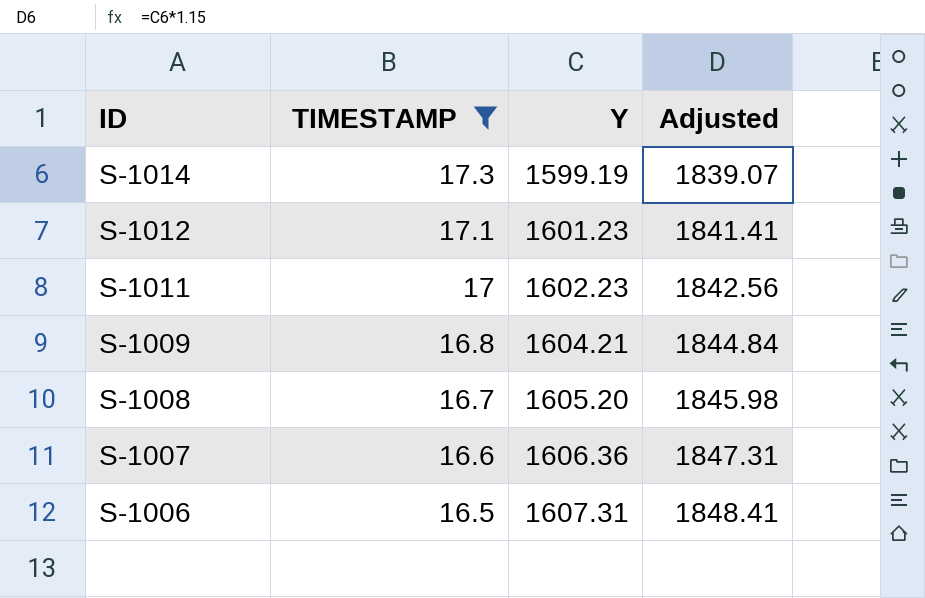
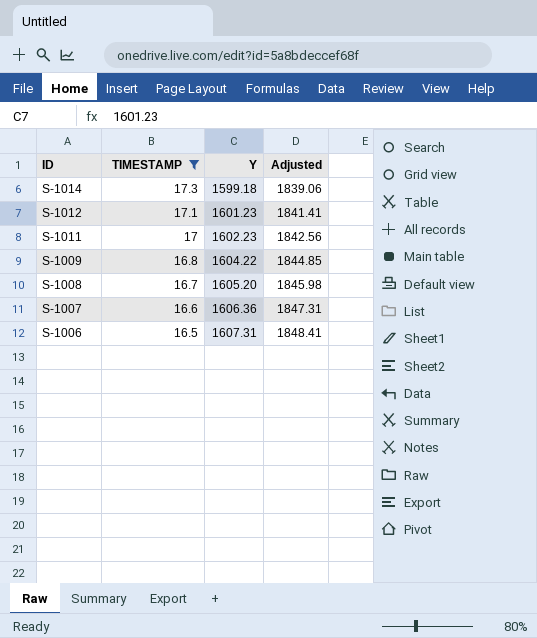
S-1014 | Y: 1599.19 -> 1599.18
S-1014 | Adjusted: 1839.07 -> 1839.06
S-1009 | Y: 1604.21 -> 1604.22
S-1009 | Adjusted: 1844.84 -> 1844.85

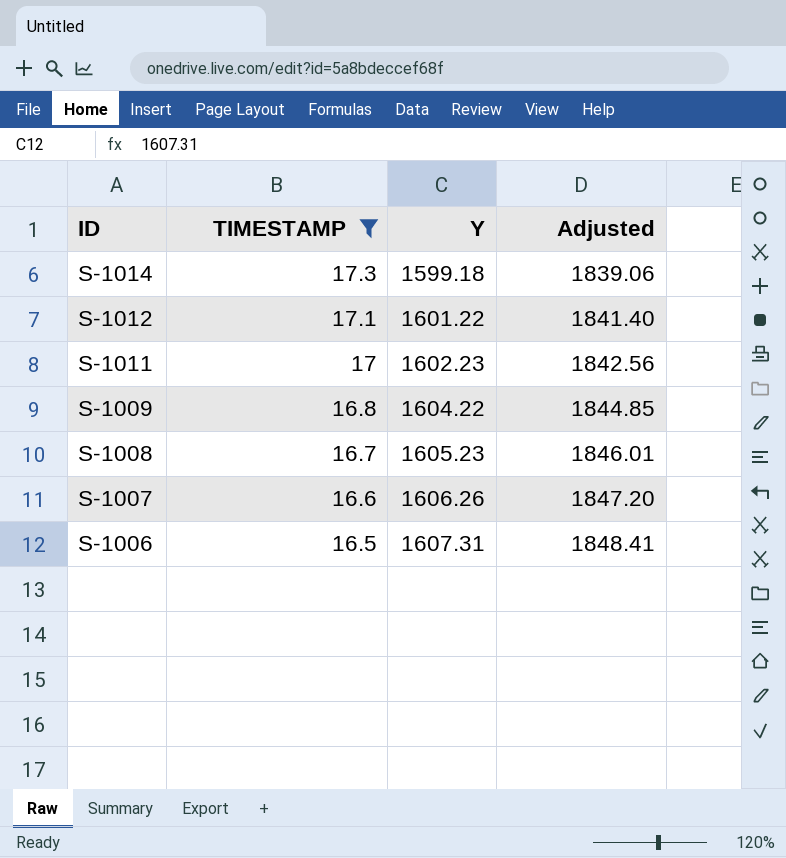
S-1012 | Y: 1601.23 -> 1601.22
S-1012 | Adjusted: 1841.41 -> 1841.40
S-1008 | Y: 1605.20 -> 1605.23
S-1008 | Adjusted: 1845.98 -> 1846.01
S-1007 | Y: 1606.36 -> 1606.26
S-1007 | Adjusted: 1847.31 -> 1847.20

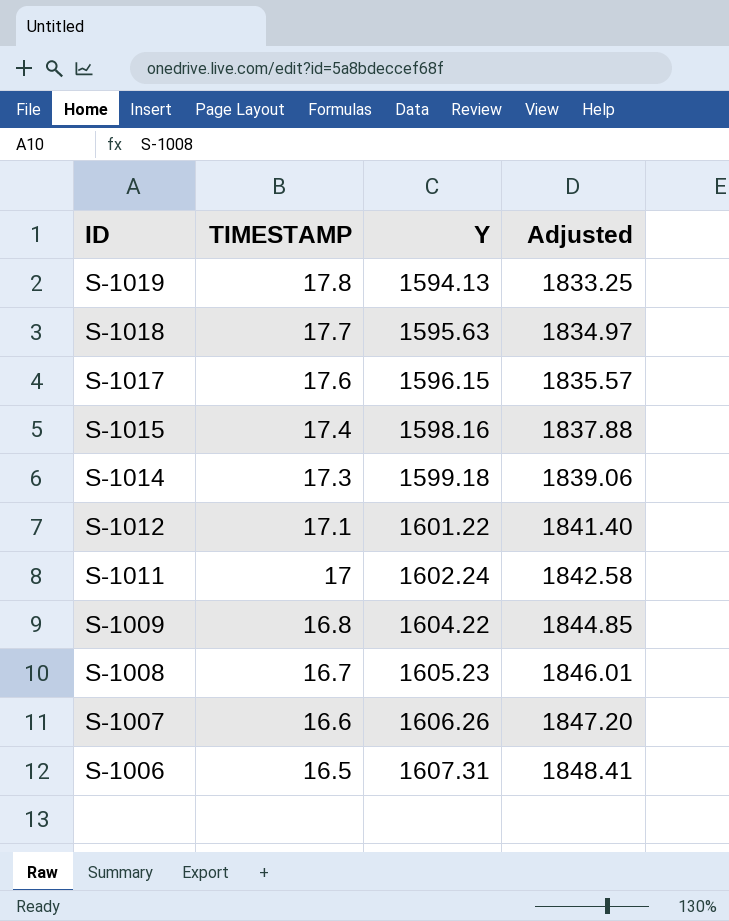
filter: TIMESTAMP <= 17.3 -> none
S-1011 | Y: 1602.23 -> 1602.24
S-1011 | Adjusted: 1842.56 -> 1842.58

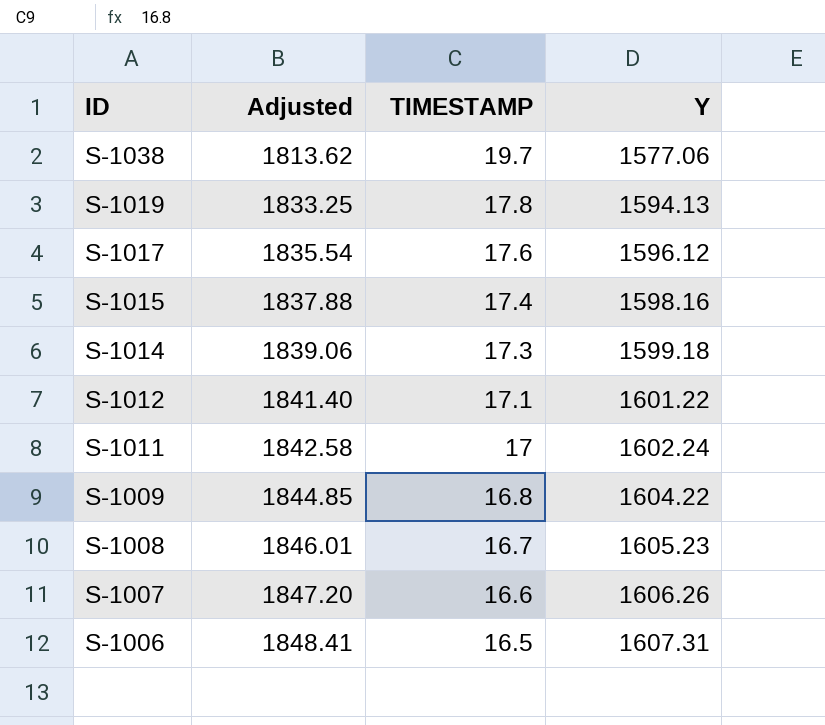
column Adjusted | position: 4 -> 2
row S-1018: 17.7 | 1595.63 | 1834.97 -> none
row S-1038: none -> 1813.62 | 19.7 | 1577.06
S-1017 | Adjusted: 1835.57 -> 1835.54
S-1017 | Y: 1596.15 -> 1596.12

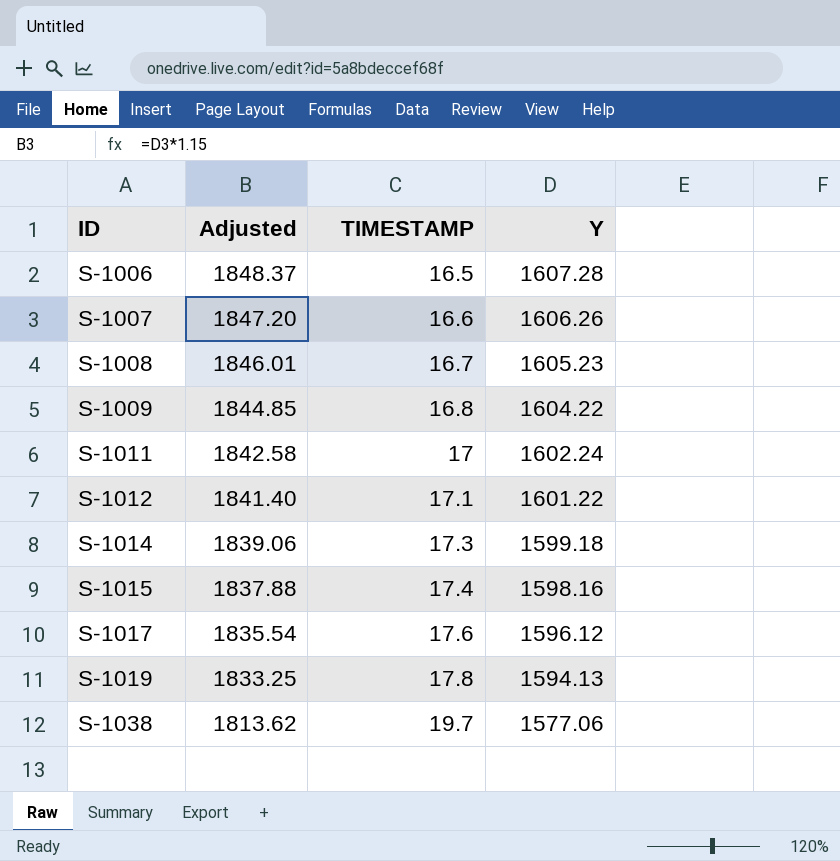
row order: ID descending -> ID ascending
S-1006 | Adjusted: 1848.41 -> 1848.37
S-1006 | Y: 1607.31 -> 1607.28

